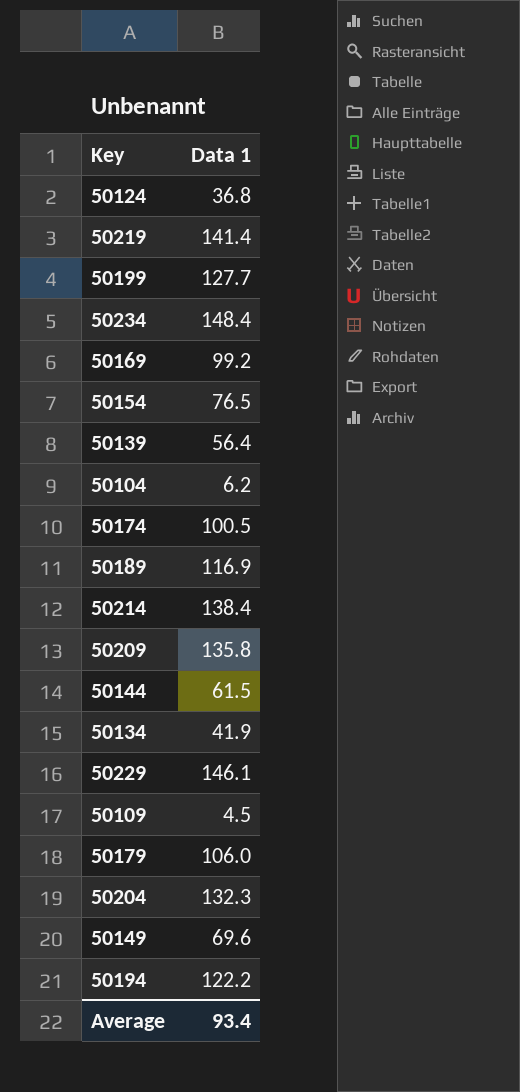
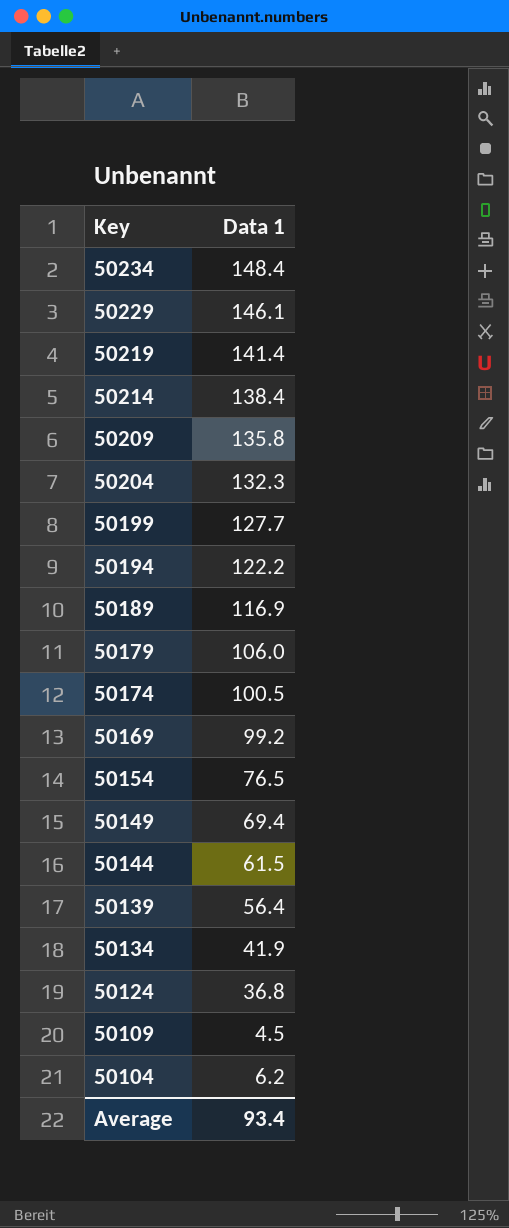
row order: none -> Key descending
50149 | Data 1: 69.6 -> 69.4

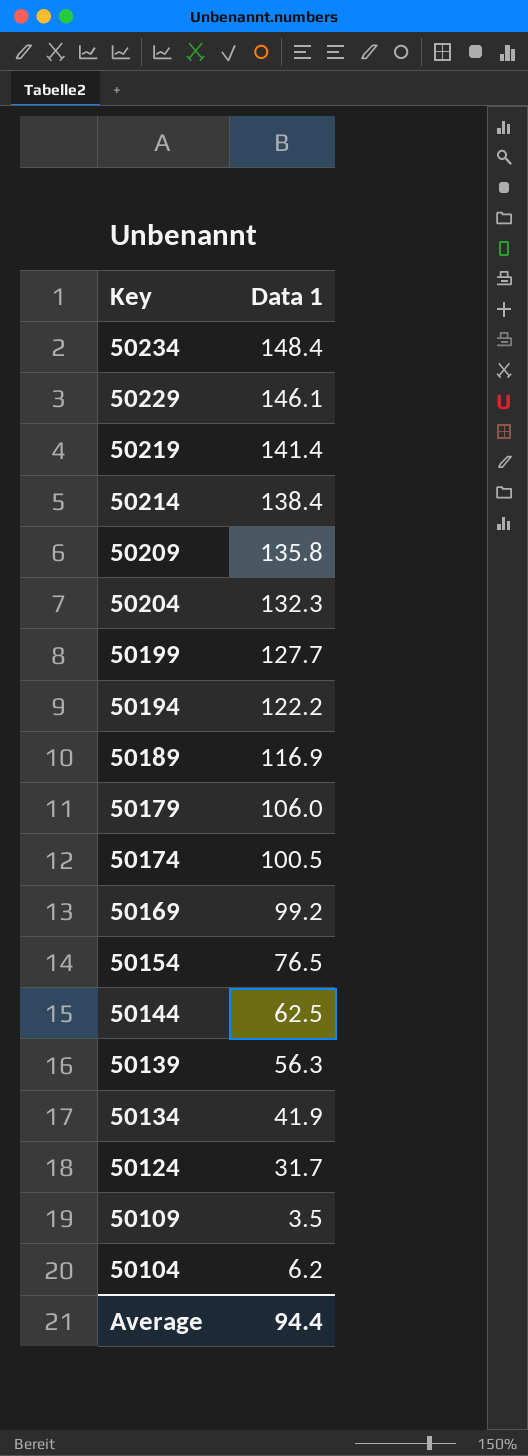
row 50149: 69.4 -> none
50144 | Data 1: 61.5 -> 62.5
50139 | Data 1: 56.4 -> 56.3
50124 | Data 1: 36.8 -> 31.7
50109 | Data 1: 4.5 -> 3.5
Average | Data 1: 93.4 -> 94.4

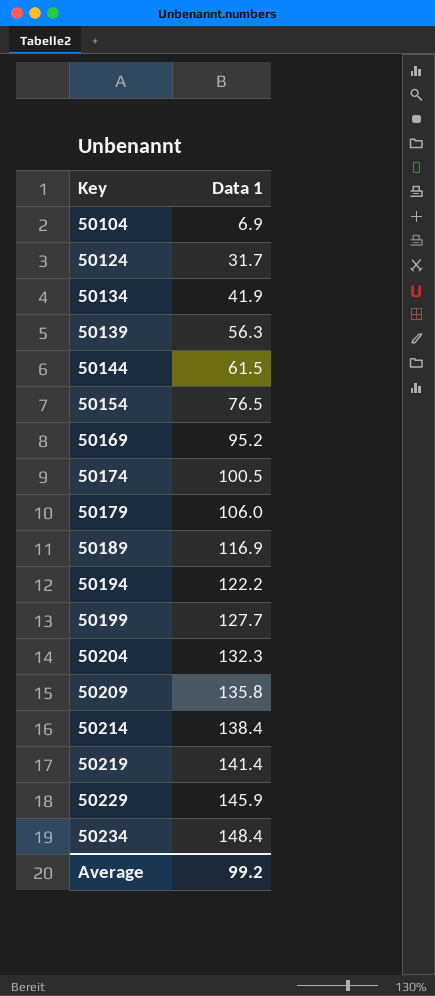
row order: Key descending -> Key ascending
row 50109: 3.5 -> none
50104 | Data 1: 6.2 -> 6.9
50144 | Data 1: 62.5 -> 61.5
50169 | Data 1: 99.2 -> 95.2
50229 | Data 1: 146.1 -> 145.9
Average | Data 1: 94.4 -> 99.2

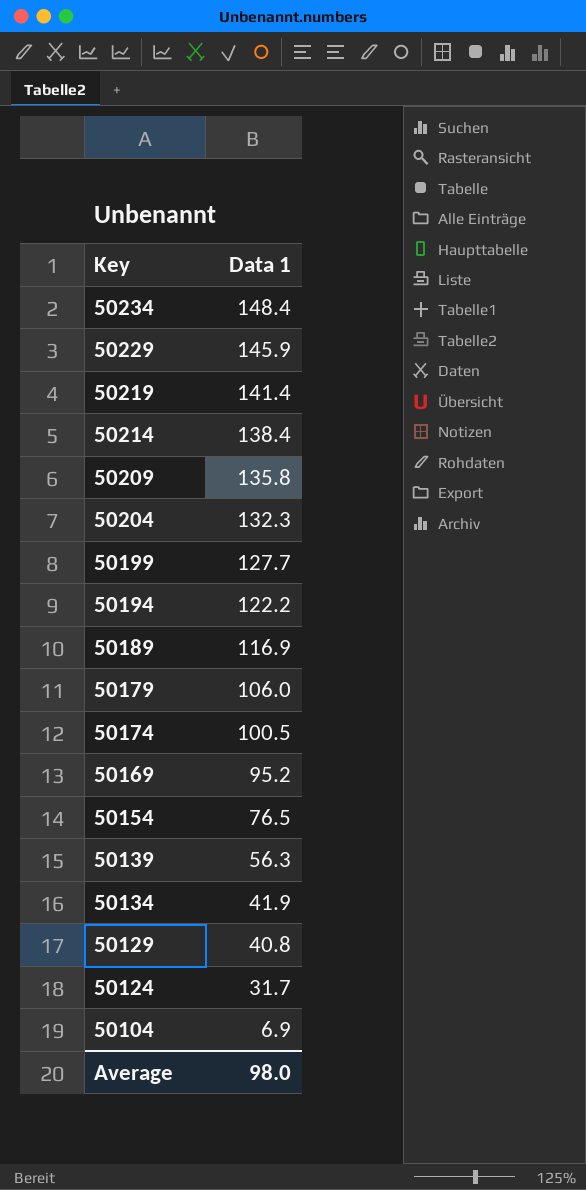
row order: Key ascending -> Key descending
row 50144: 61.5 -> none
row 50129: none -> 40.8
Average | Data 1: 99.2 -> 98.0

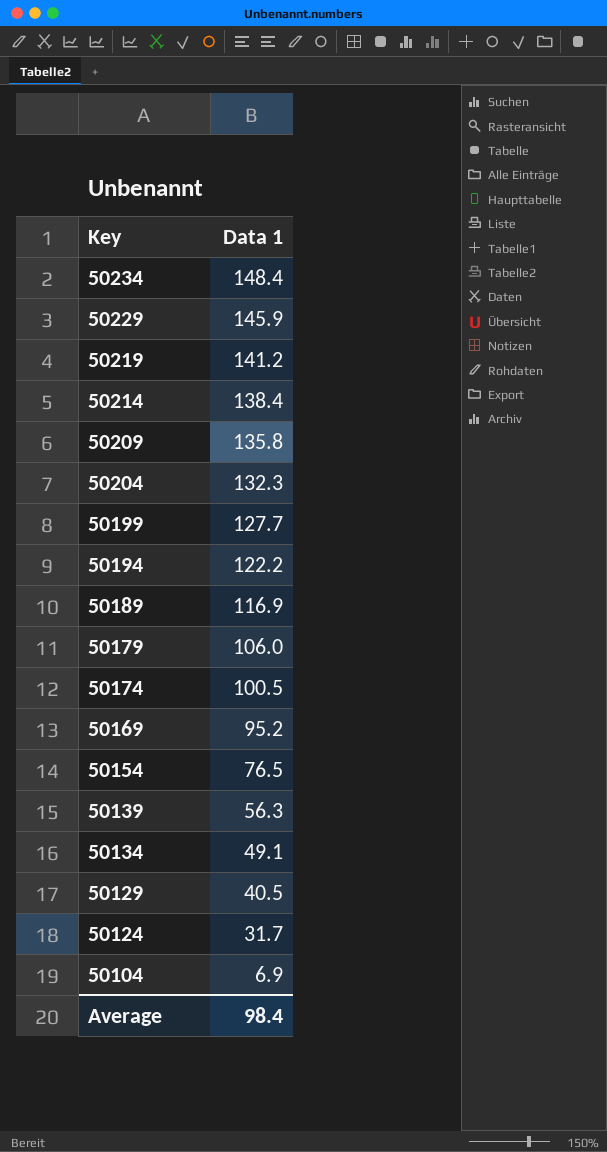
50219 | Data 1: 141.4 -> 141.2
50134 | Data 1: 41.9 -> 49.1
50129 | Data 1: 40.8 -> 40.5
Average | Data 1: 98.0 -> 98.4

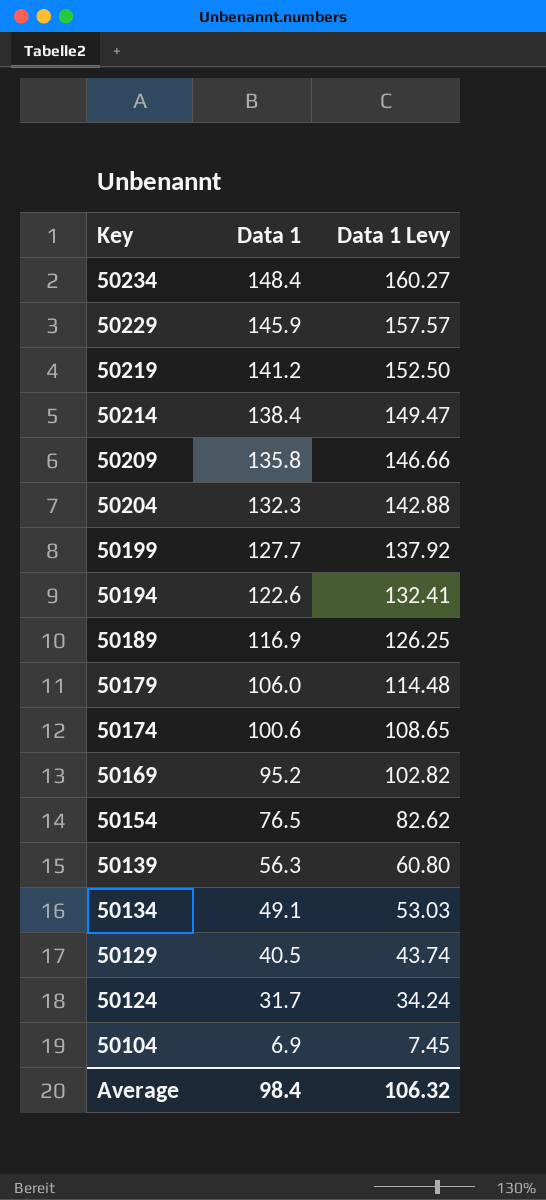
column Data 1 Levy | formula: none -> [Data 1] * 1.08
50194 | Data 1: 122.2 -> 122.6
50174 | Data 1: 100.5 -> 100.6

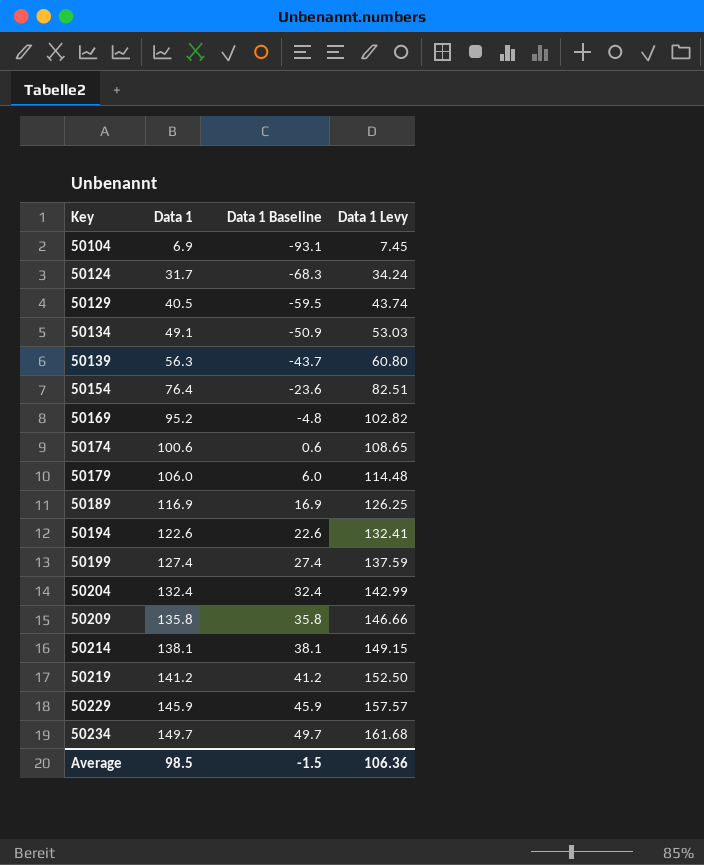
row order: Key descending -> Key ascending
column Data 1 Baseline | formula: none -> [Data 1] - 100
50154 | Data 1: 76.5 -> 76.4
50154 | Data 1 Levy: 82.62 -> 82.51
50199 | Data 1: 127.7 -> 127.4
50199 | Data 1 Levy: 137.92 -> 137.59
50204 | Data 1: 132.3 -> 132.4
50204 | Data 1 Levy: 142.88 -> 142.99
50214 | Data 1: 138.4 -> 138.1
50214 | Data 1 Levy: 149.47 -> 149.15
50234 | Data 1: 148.4 -> 149.7
50234 | Data 1 Levy: 160.27 -> 161.68
Average | Data 1: 98.4 -> 98.5
Average | Data 1 Levy: 106.32 -> 106.36

